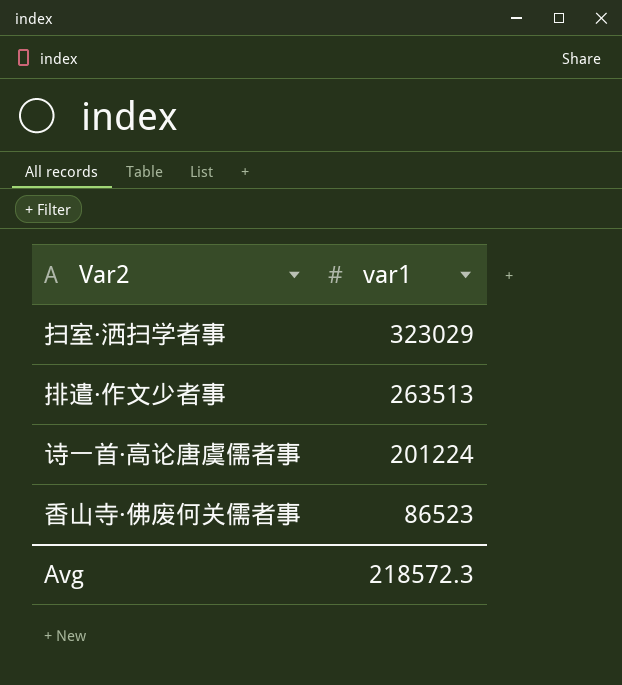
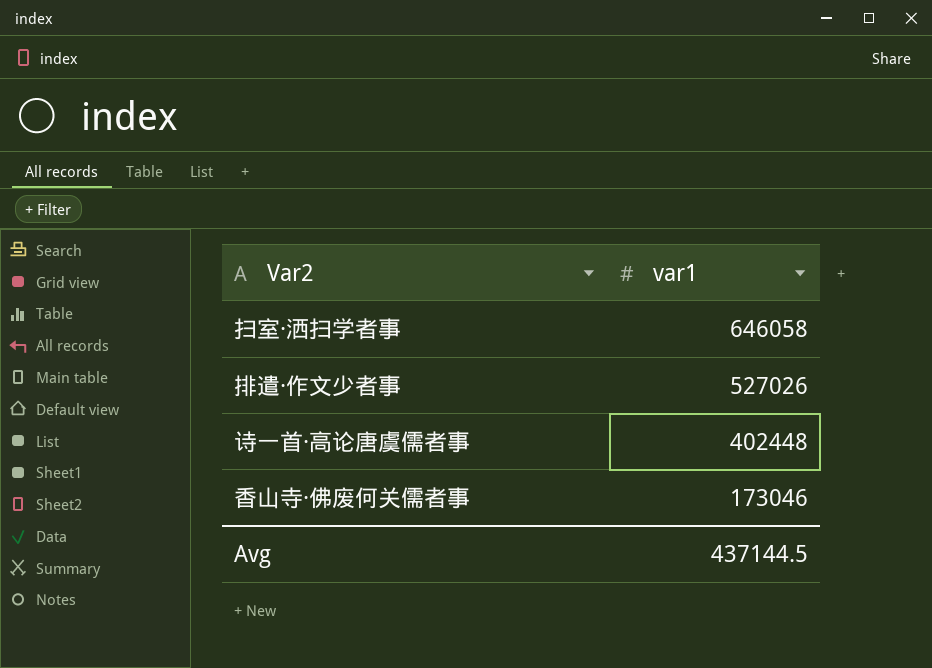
扫室·洒扫学者事 | var1: 323029 -> 646058
排遣·作文少者事 | var1: 263513 -> 527026
诗一首·高论唐虞儒者事 | var1: 201224 -> 402448
香山寺·佛废何关儒者事 | var1: 86523 -> 173046
Avg | var1: 218572.3 -> 437144.5

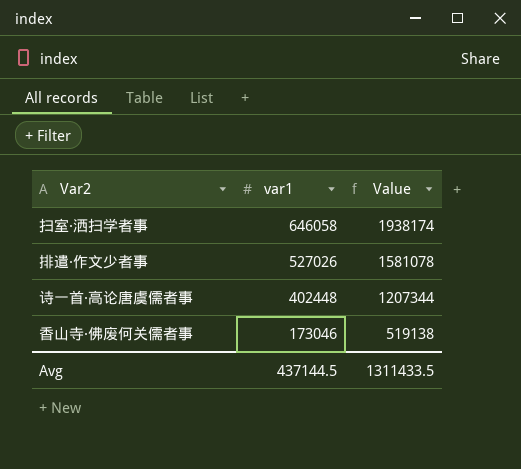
column Value | formula: none -> [var1] * 3

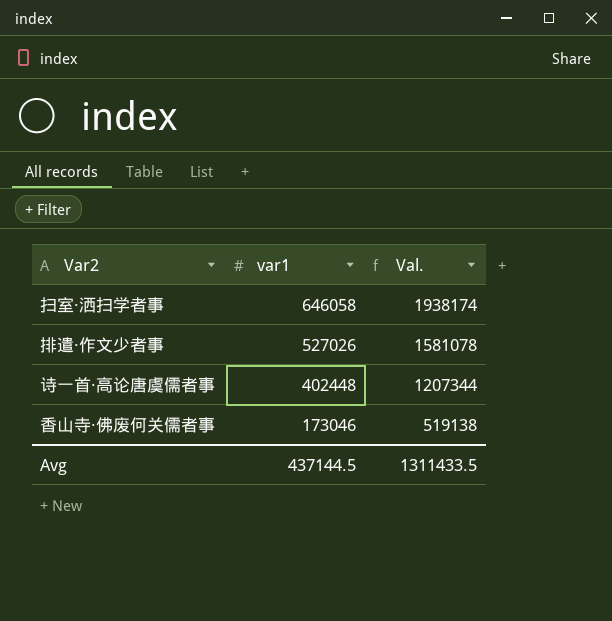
column name: Value -> Val.

